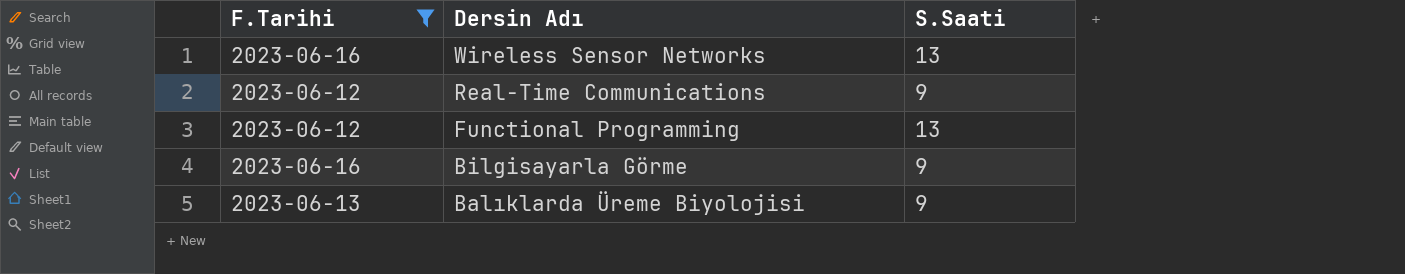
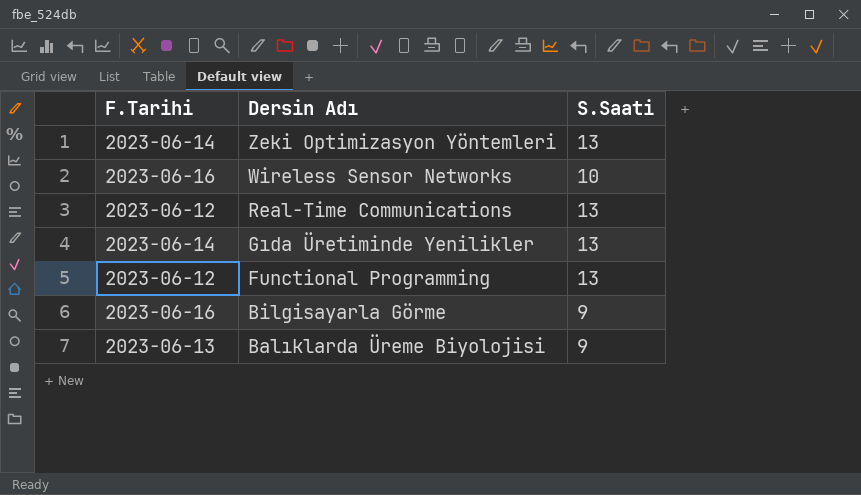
filter: F.Tarihi != 2023-06-14 -> none
Wireless Sensor Networks | S.Saati: 13 -> 10
Real-Time Communications | S.Saati: 9 -> 13

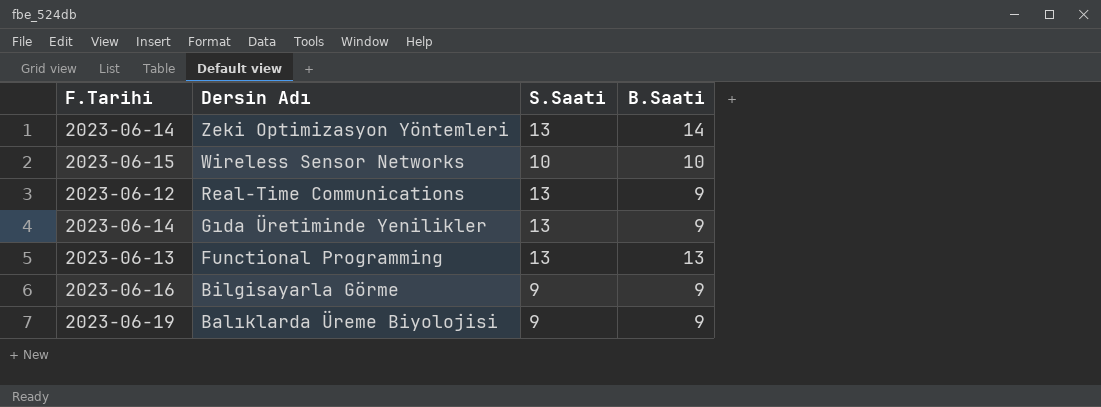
column B.Saati | position: none -> 4
Wireless Sensor Networks | F.Tarihi: 2023-06-16 -> 2023-06-15
Functional Programming | F.Tarihi: 2023-06-12 -> 2023-06-13
Balıklarda Üreme Biyolojisi | F.Tarihi: 2023-06-13 -> 2023-06-19

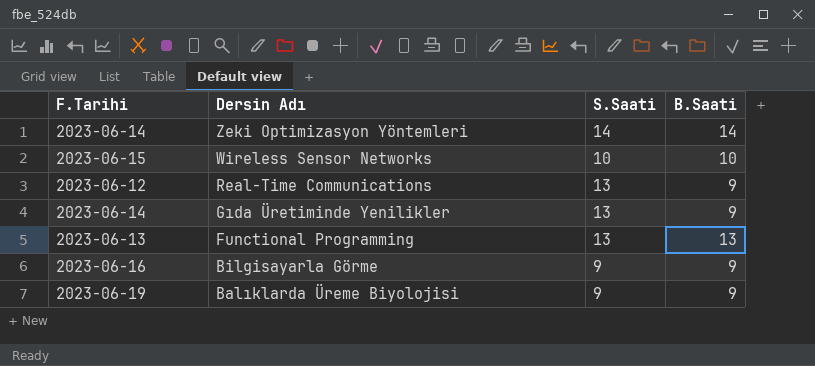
Zeki Optimizasyon Yöntemleri | S.Saati: 13 -> 14

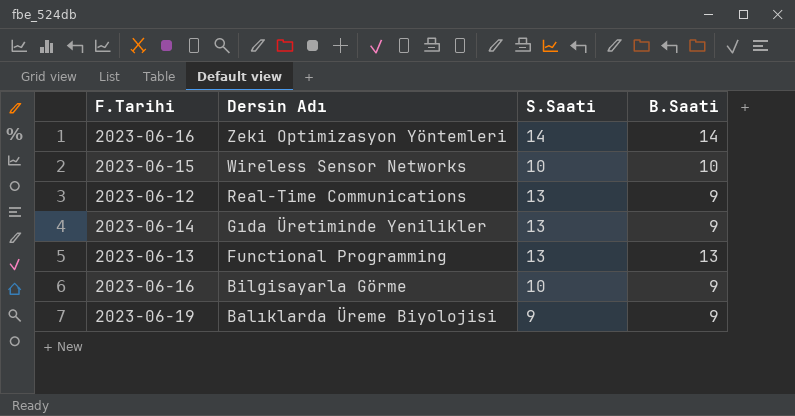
Zeki Optimizasyon Yöntemleri | F.Tarihi: 2023-06-14 -> 2023-06-16
Bilgisayarla Görme | S.Saati: 9 -> 10

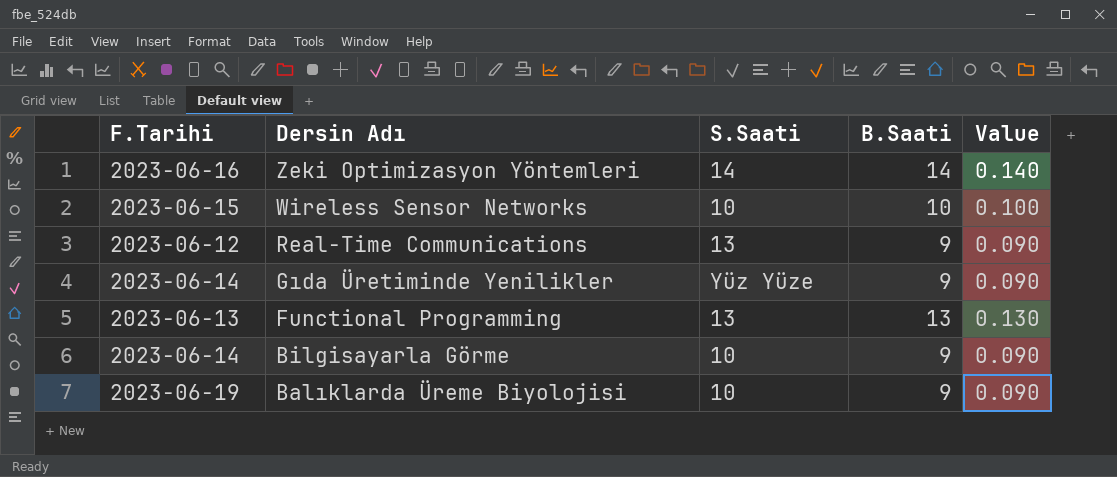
column Value | formula: none -> [B.Saati] * 0.01
Gıda Üretiminde Yenilikler | S.Saati: 13 -> Yüz Yüze
Bilgisayarla Görme | F.Tarihi: 2023-06-16 -> 2023-06-14
Balıklarda Üreme Biyolojisi | S.Saati: 9 -> 10

